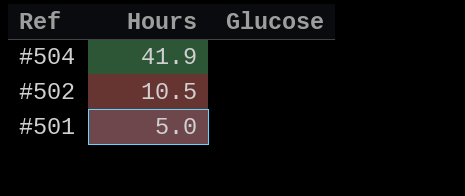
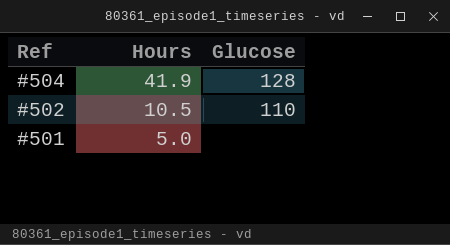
#504 | Glucose: none -> 128
#502 | Glucose: none -> 110

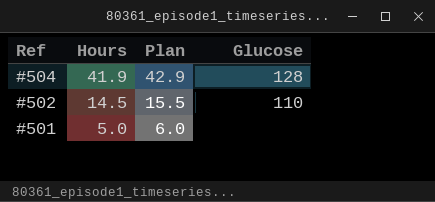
column Plan | formula: none -> [Hours] + 1
#502 | Hours: 10.5 -> 14.5

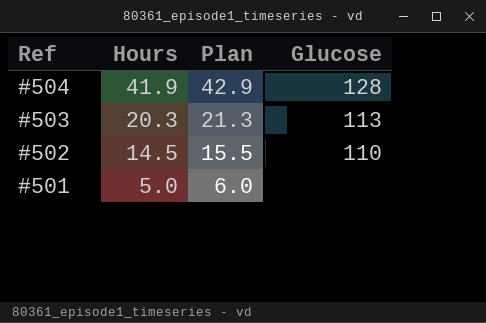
row #503: none -> 20.3 | 21.3 | 113

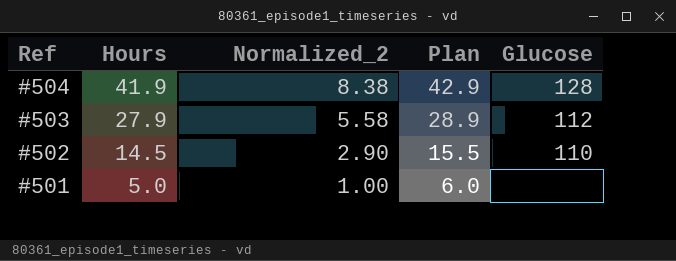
column Normalized_2 | formula: none -> [Hours] * 0.2
#503 | Hours: 20.3 -> 27.9
#503 | Plan: 21.3 -> 28.9
#503 | Glucose: 113 -> 112

